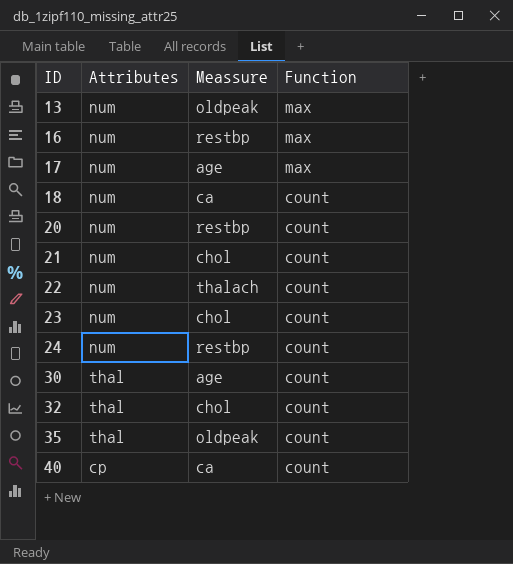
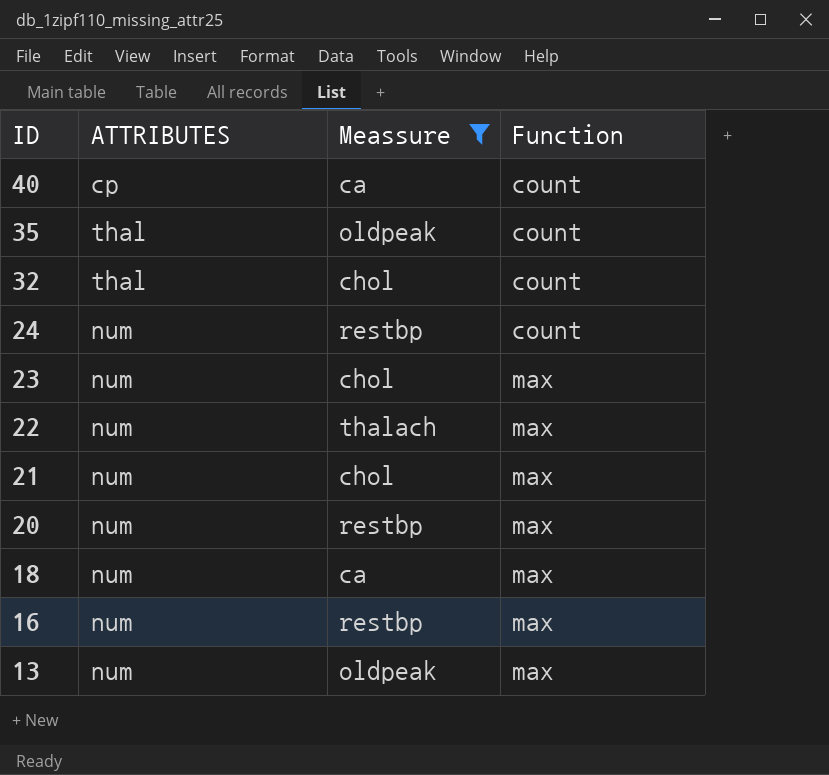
filter: none -> Meassure != age
row order: ID ascending -> ID descending
column name: Attributes -> ATTRIBUTES
23 | Function: count -> max
22 | Function: count -> max
21 | Function: count -> max
20 | Function: count -> max
18 | Function: count -> max

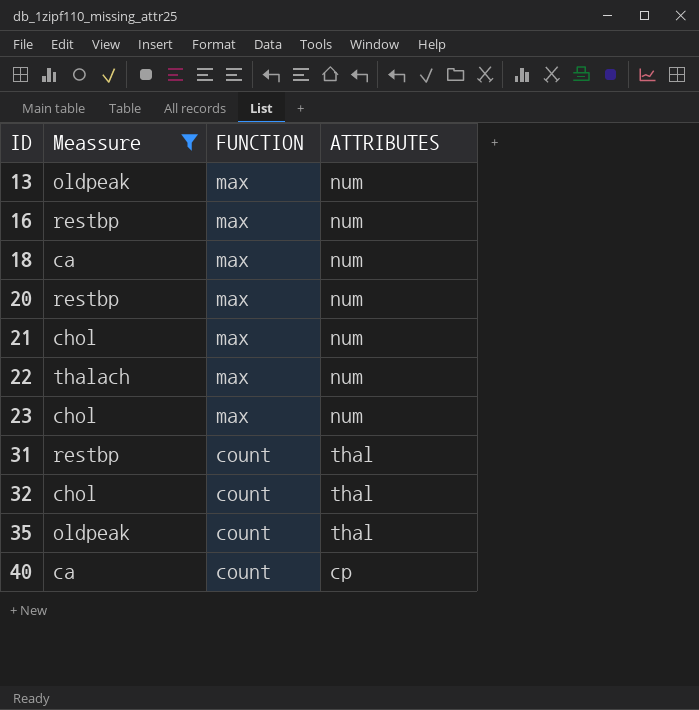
row order: ID descending -> ID ascending
column name: Function -> FUNCTION
column ATTRIBUTES | position: 2 -> 4
row 24: num | restbp | count -> none
row 31: none -> restbp | count | thal

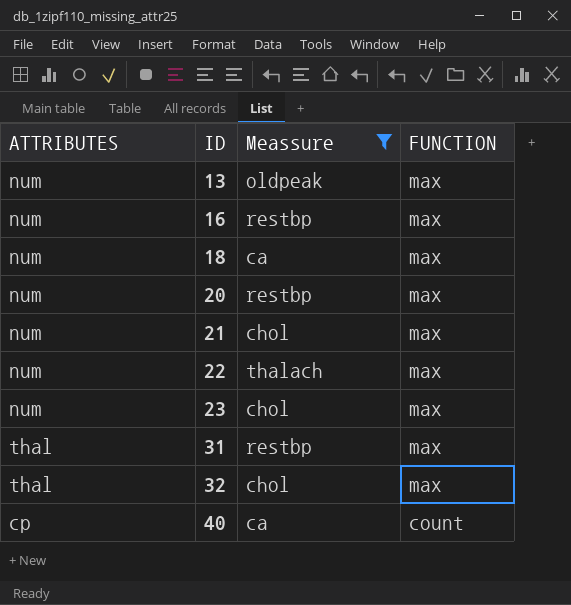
column ATTRIBUTES | position: 4 -> 1
row 35: oldpeak | count | thal -> none
31 | FUNCTION: count -> max
32 | FUNCTION: count -> max

